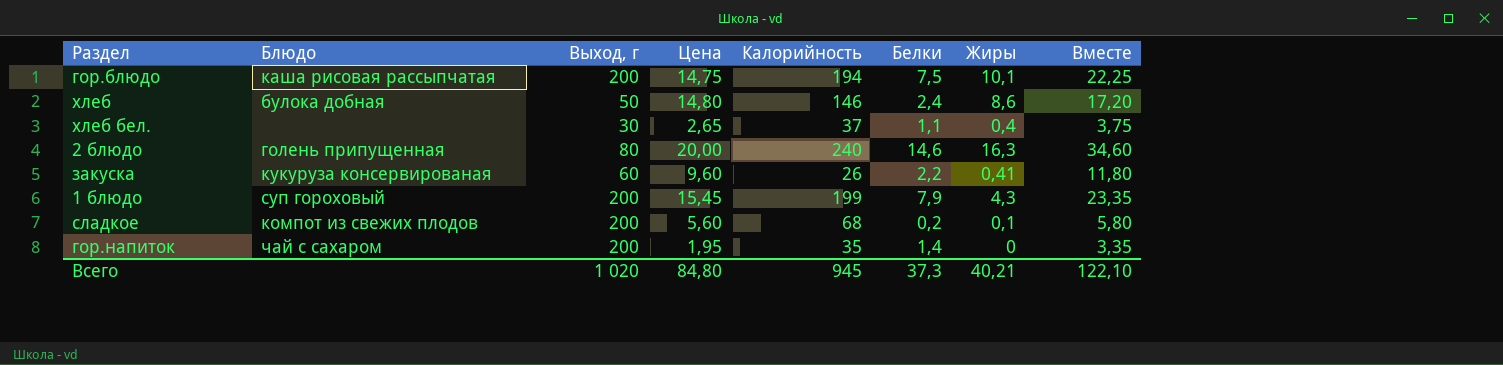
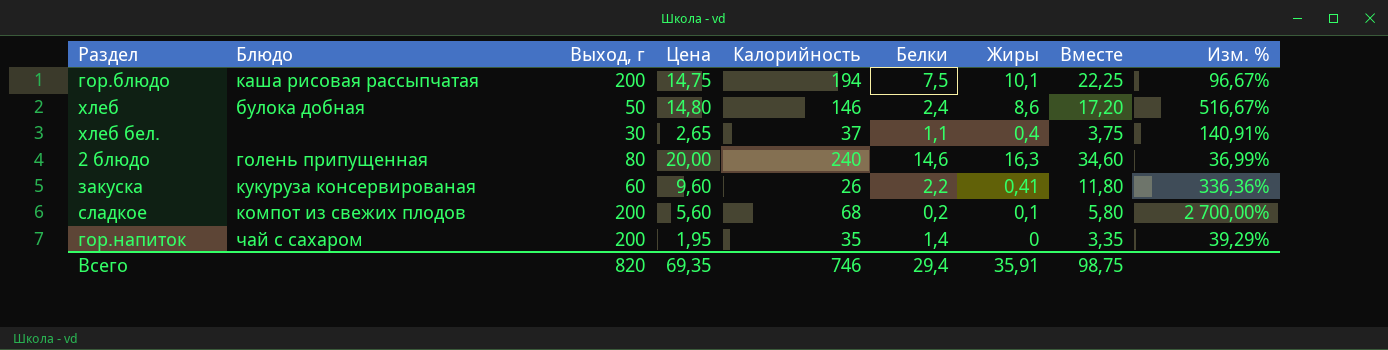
column Изм. % | formula: none -> ([Цена] - [Белки]) / [Белки]
row 1 блюдо: суп гороховый | 200 | 15,45 | 199 | 7,9 | 4,3 | 23,35 -> none
Всего | Выход, г: 1 020 -> 820
Всего | Цена: 84,80 -> 69,35
Всего | Калорийность: 945 -> 746
Всего | Белки: 37,3 -> 29,4
Всего | Жиры: 40,21 -> 35,91
Всего | Вместе: 122,10 -> 98,75

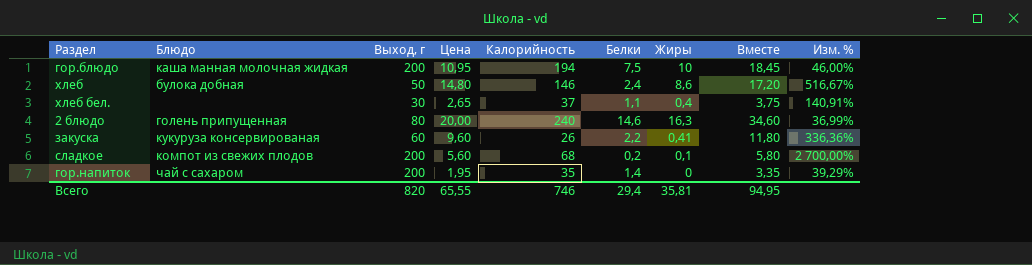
гор.блюдо | Блюдо: каша рисовая рассыпчатая -> каша манная молочная жидкая
гор.блюдо | Цена: 14,75 -> 10,95
гор.блюдо | Жиры: 10,1 -> 10
гор.блюдо | Вместе: 22,25 -> 18,45
гор.блюдо | Изм. %: 96,67% -> 46,00%
Всего | Цена: 69,35 -> 65,55
Всего | Жиры: 35,91 -> 35,81
Всего | Вместе: 98,75 -> 94,95

